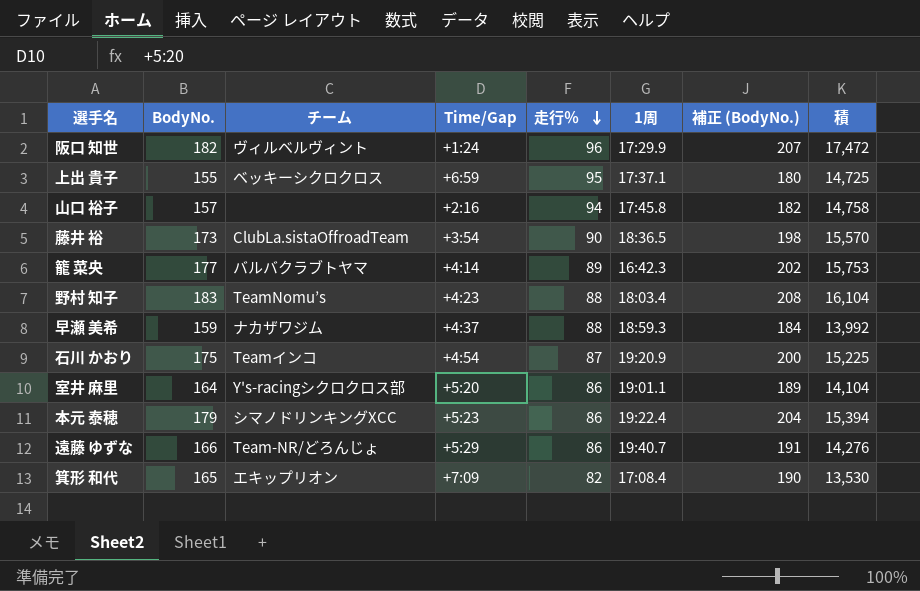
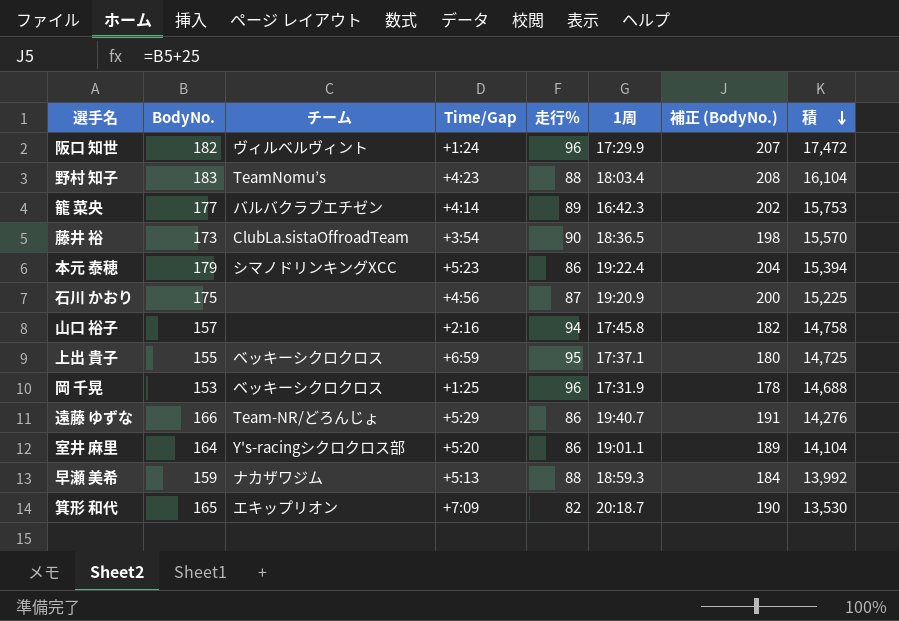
row order: 走行％ descending -> 積 descending
籠 菜央 | チーム: バルバクラブトヤマ -> バルバクラブエチゼン
石川 かおり | チーム: Teamインコ -> none
石川 かおり | Time/Gap: +4:54 -> +4:56
row 岡 千晃: none -> 153 | ベッキーシクロクロス | +1:25 | 96 | 17:31.9 | 178 | 14,688
早瀬 美希 | Time/Gap: +4:37 -> +5:13
箕形 和代 | 1周: 17:08.4 -> 20:18.7

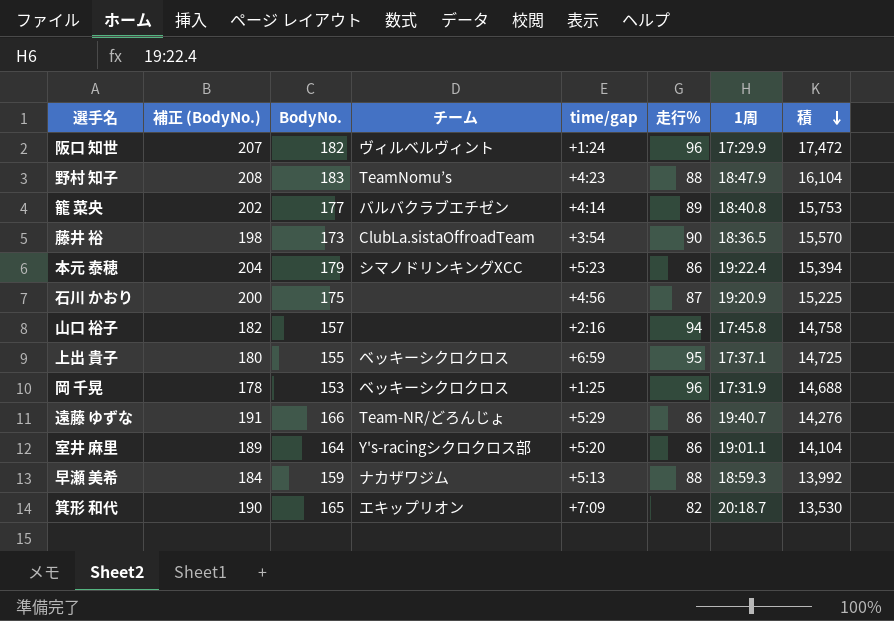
column 補正 (BodyNo.) | position: 7 -> 2
column name: Time/Gap -> time/gap
野村 知子 | 1周: 18:03.4 -> 18:47.9
籠 菜央 | 1周: 16:42.3 -> 18:40.8

